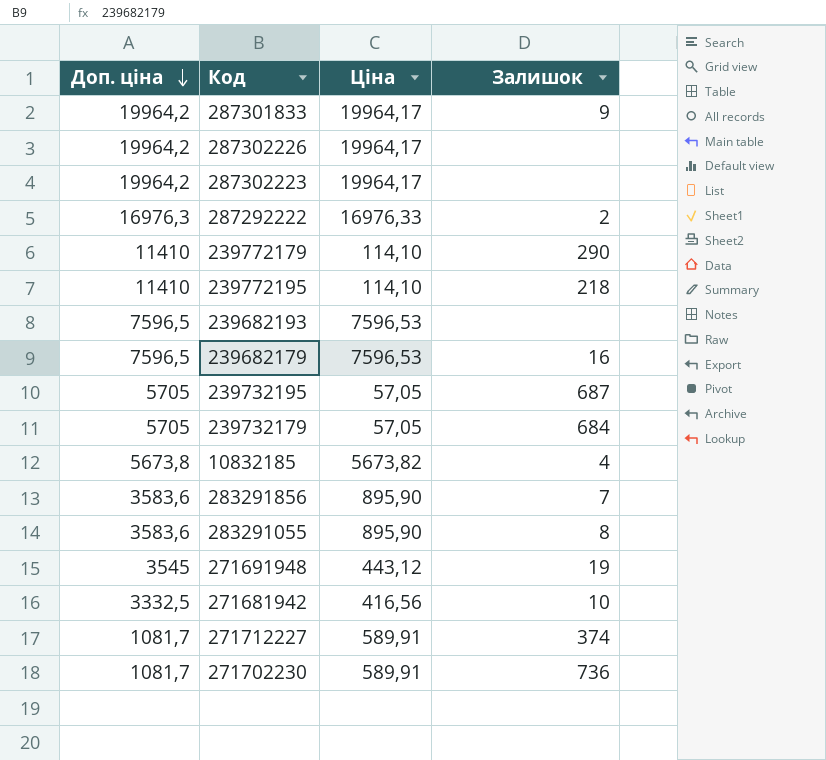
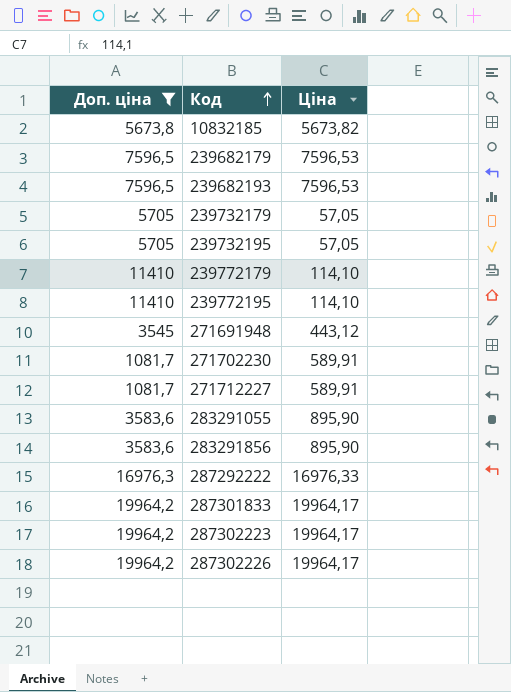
filter: none -> Доп. ціна != 3332,5
row order: Доп. ціна descending -> Код ascending
column Залишок | position: 4 -> none

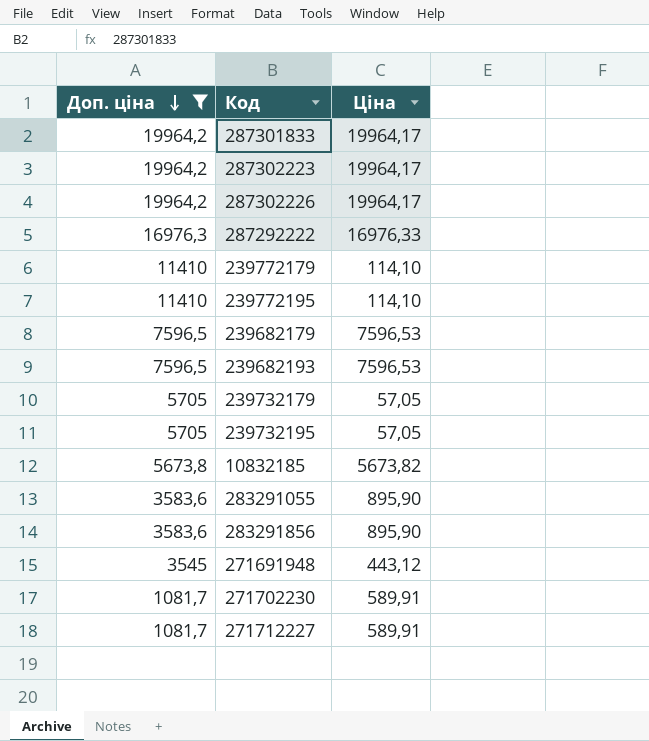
row order: Код ascending -> Доп. ціна descending

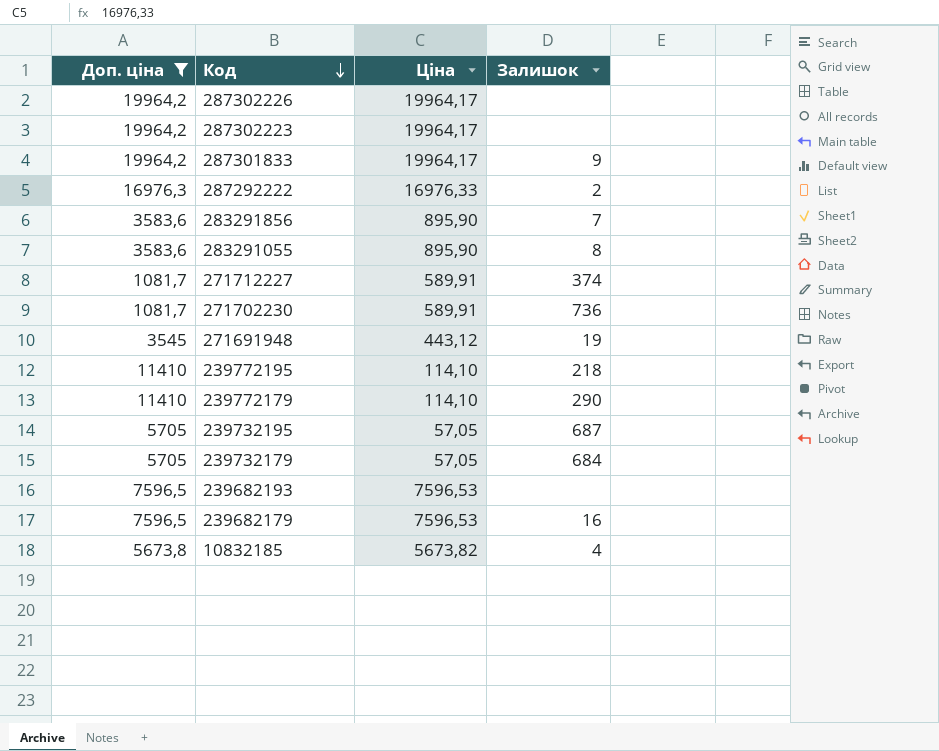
row order: Доп. ціна descending -> Код descending
column Залишок | position: none -> 4

